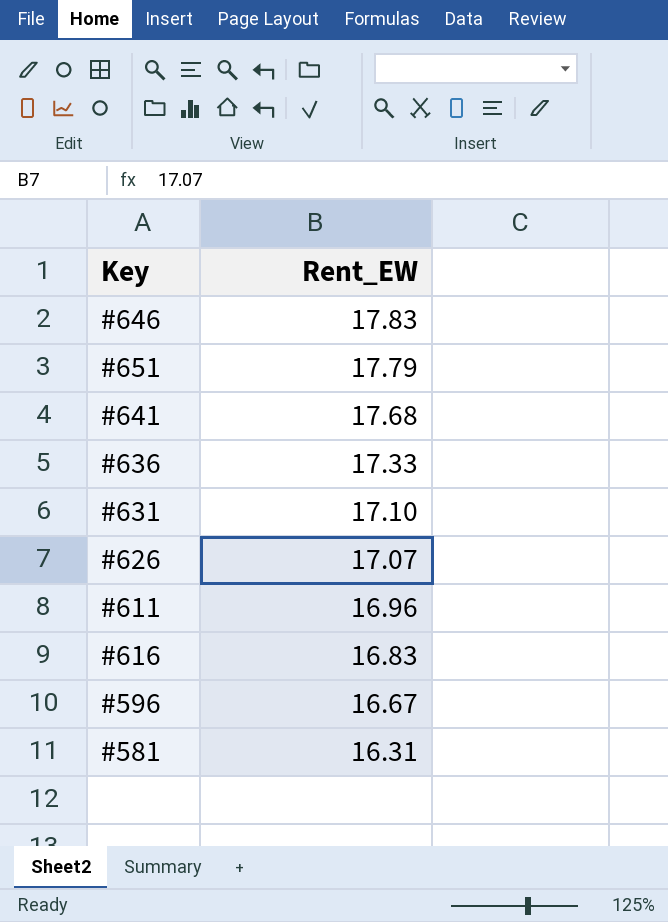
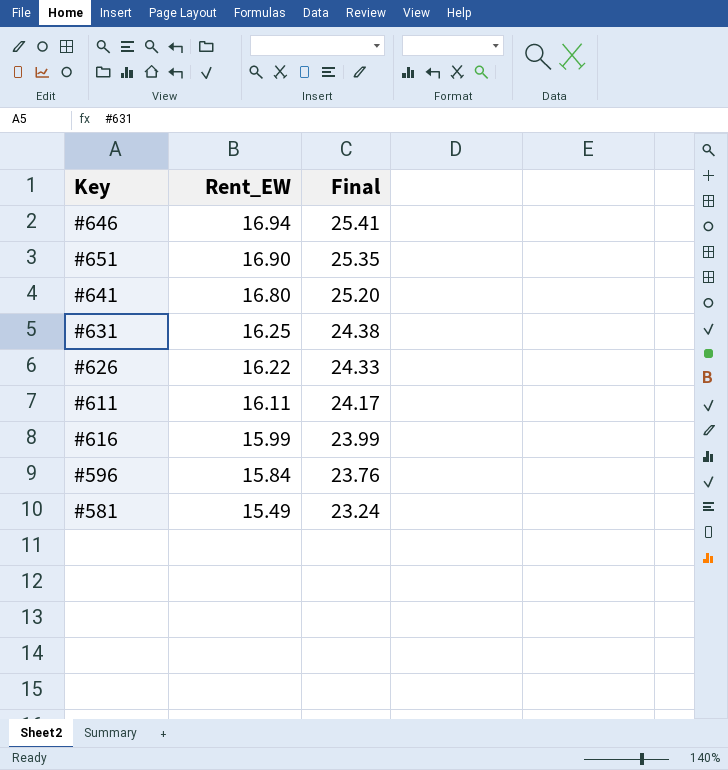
column Final | formula: none -> [Rent_EW] * 1.5
row #636: 17.33 -> none
#646 | Rent_EW: 17.83 -> 16.94
#651 | Rent_EW: 17.79 -> 16.90
#641 | Rent_EW: 17.68 -> 16.80
#631 | Rent_EW: 17.10 -> 16.25
#626 | Rent_EW: 17.07 -> 16.22
#611 | Rent_EW: 16.96 -> 16.11
#616 | Rent_EW: 16.83 -> 15.99
#596 | Rent_EW: 16.67 -> 15.84
#581 | Rent_EW: 16.31 -> 15.49

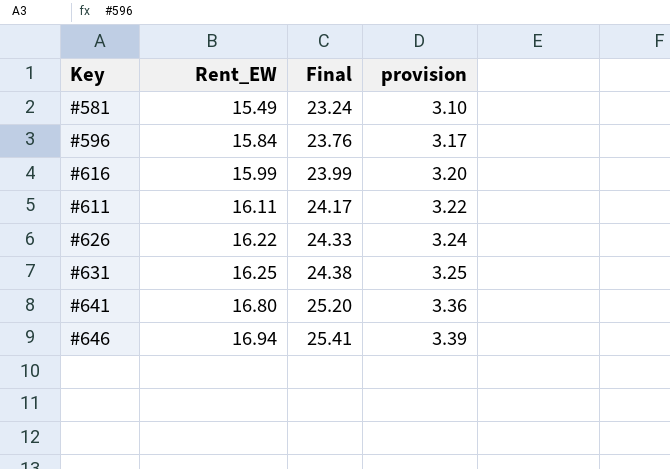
row order: Rent_EW descending -> Rent_EW ascending
column provision | formula: none -> [Rent_EW] * 0.2
row #651: 16.90 | 25.35 -> none

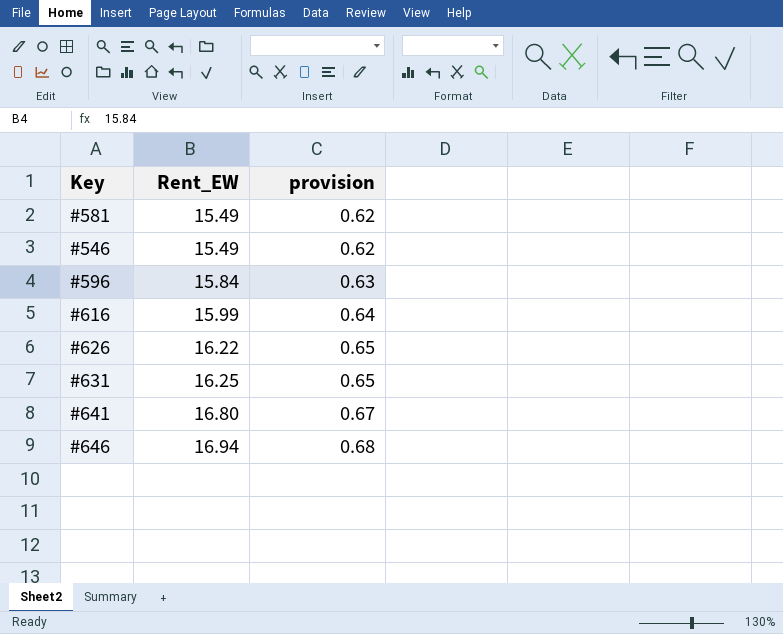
column Final | formula: [Rent_EW] * 1.5 -> none
column provision | formula: [Rent_EW] * 0.2 -> [Rent_EW] * 0.04
row #611: 16.11 | 24.17 | 3.22 -> none
row #546: none -> 15.49 | 0.62

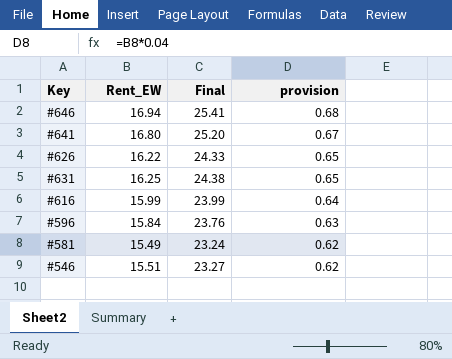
row order: Rent_EW ascending -> provision descending
column Final | formula: none -> [Rent_EW] * 1.5
#546 | Rent_EW: 15.49 -> 15.51

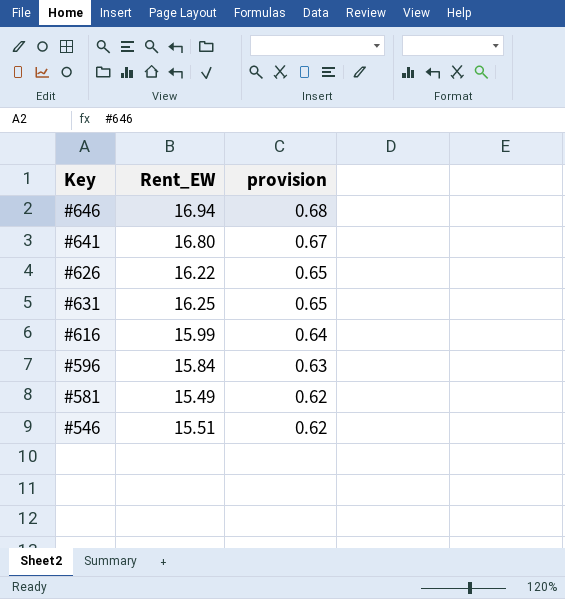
column Final | formula: [Rent_EW] * 1.5 -> none

